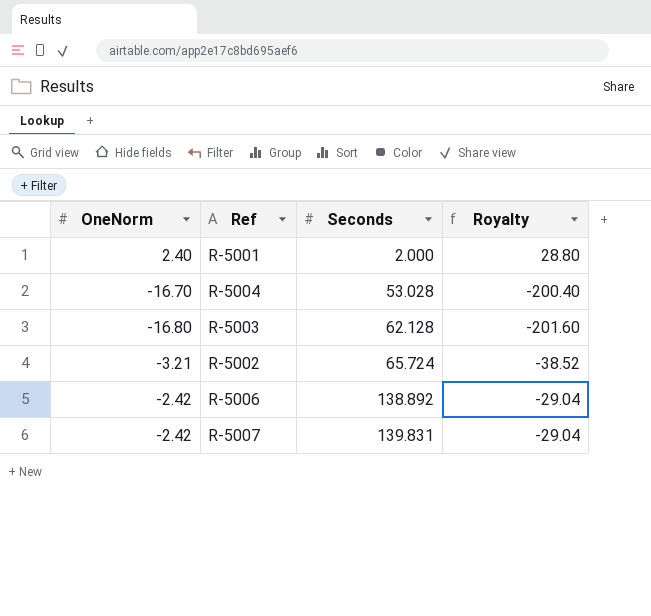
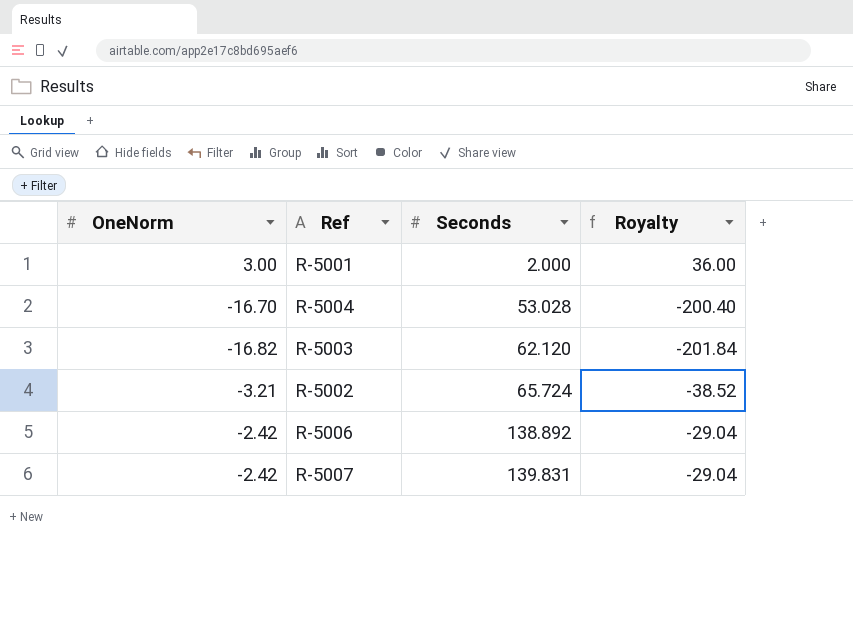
R-5001 | OneNorm: 2.40 -> 3.00
R-5001 | Royalty: 28.80 -> 36.00
R-5003 | OneNorm: -16.80 -> -16.82
R-5003 | Seconds: 62.128 -> 62.120
R-5003 | Royalty: -201.60 -> -201.84

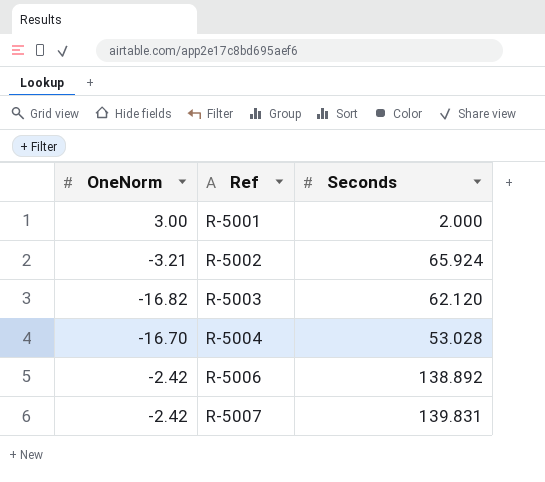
row order: Seconds ascending -> Ref ascending
column Royalty | formula: [OneNorm] * 12 -> none
R-5002 | Seconds: 65.724 -> 65.924

